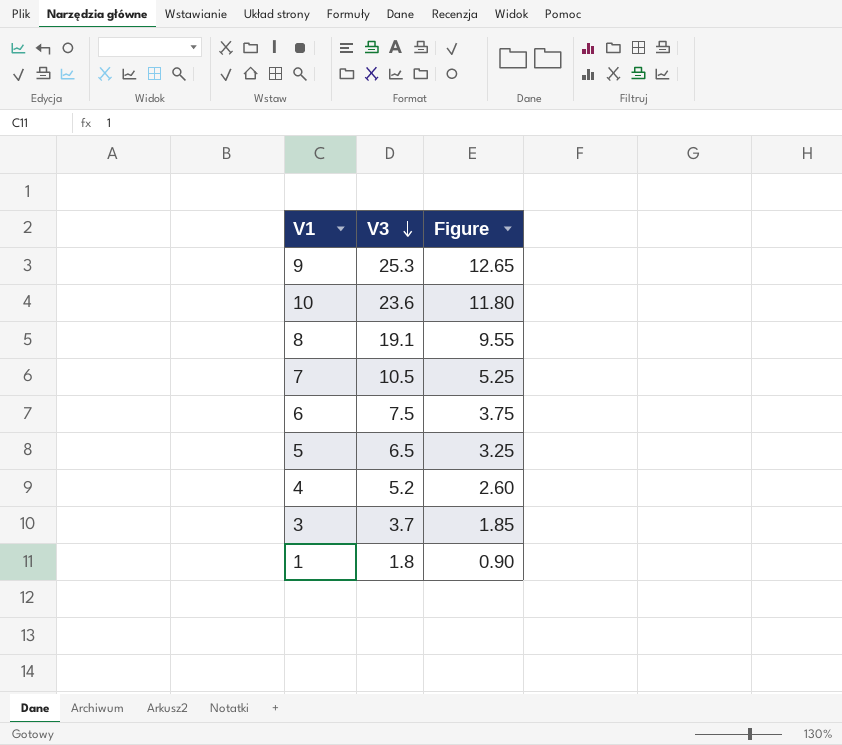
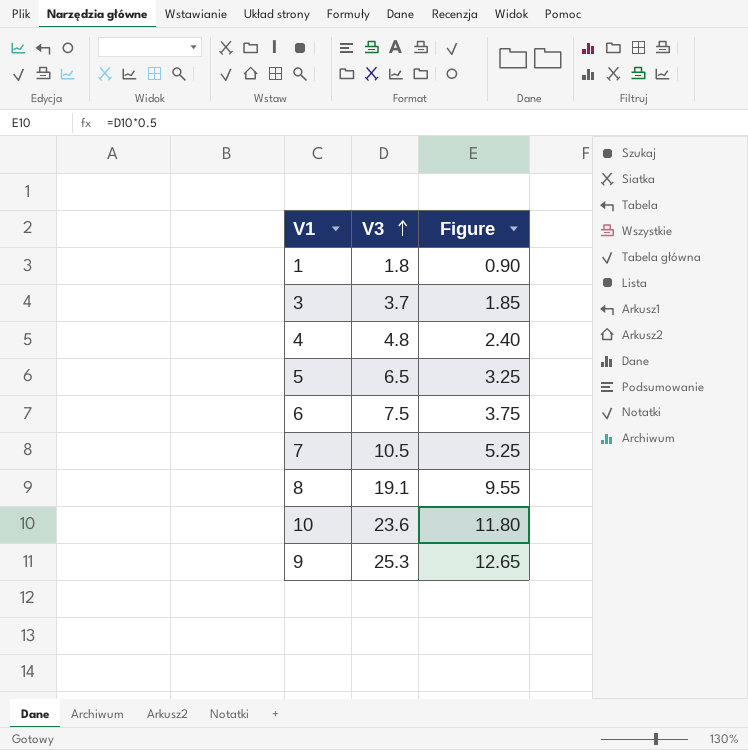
row order: V3 descending -> V3 ascending
4 | V3: 5.2 -> 4.8
4 | Figure: 2.60 -> 2.40

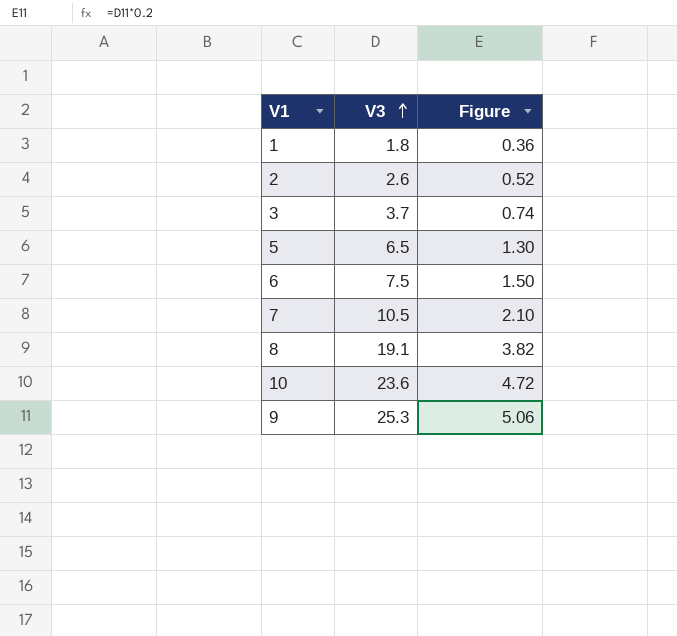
column Figure | formula: [V3] * 0.5 -> [V3] * 0.2
row 4: 4.8 | 2.40 -> none
row 2: none -> 2.6 | 0.52

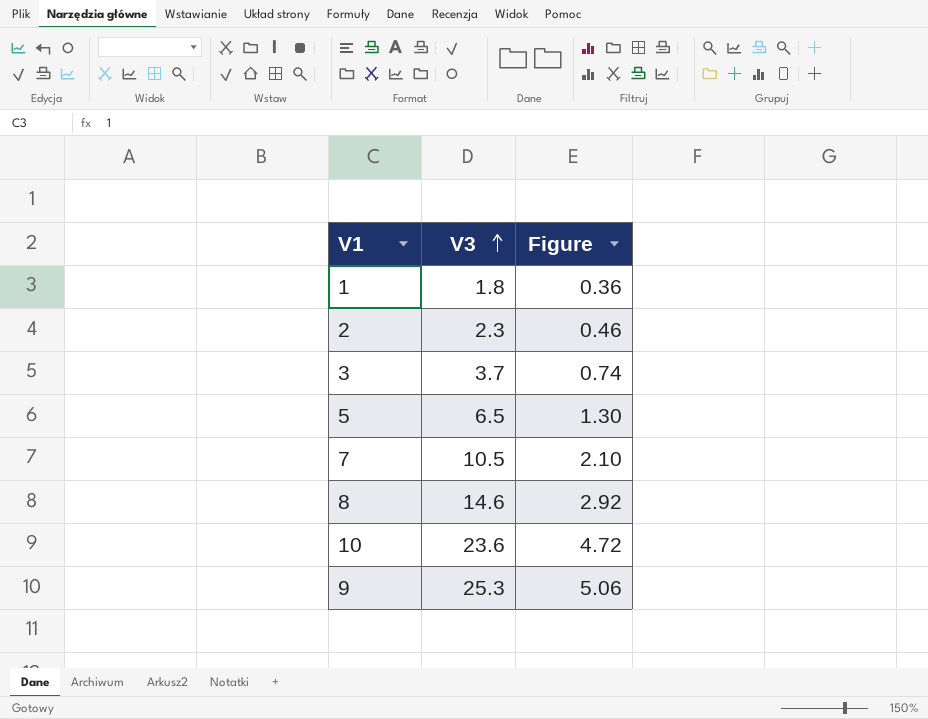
row 6: 7.5 | 1.50 -> none
2 | V3: 2.6 -> 2.3
2 | Figure: 0.52 -> 0.46
8 | V3: 19.1 -> 14.6
8 | Figure: 3.82 -> 2.92

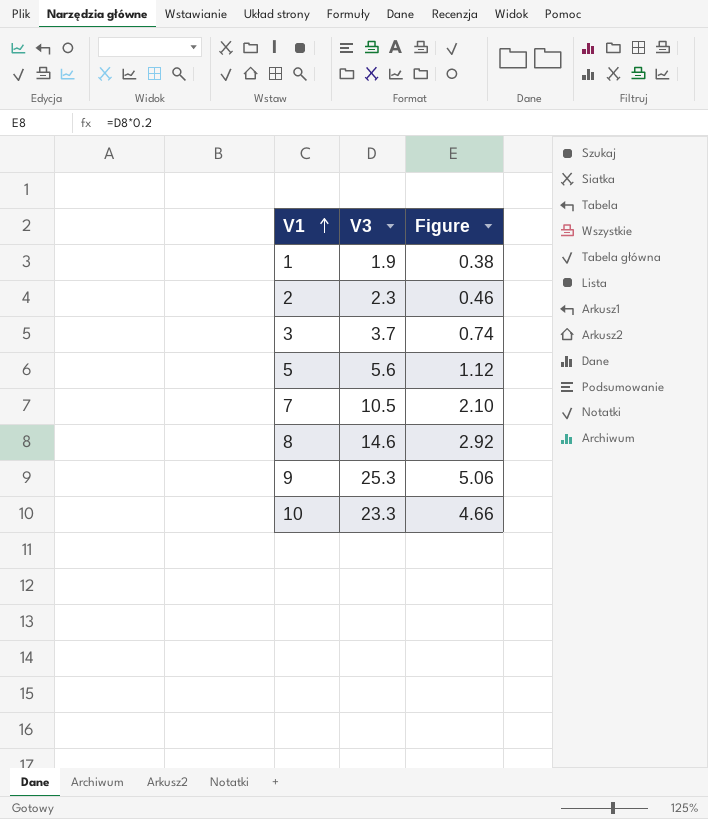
row order: V3 ascending -> V1 ascending
1 | V3: 1.8 -> 1.9
1 | Figure: 0.36 -> 0.38
5 | V3: 6.5 -> 5.6
5 | Figure: 1.30 -> 1.12
10 | V3: 23.6 -> 23.3
10 | Figure: 4.72 -> 4.66

